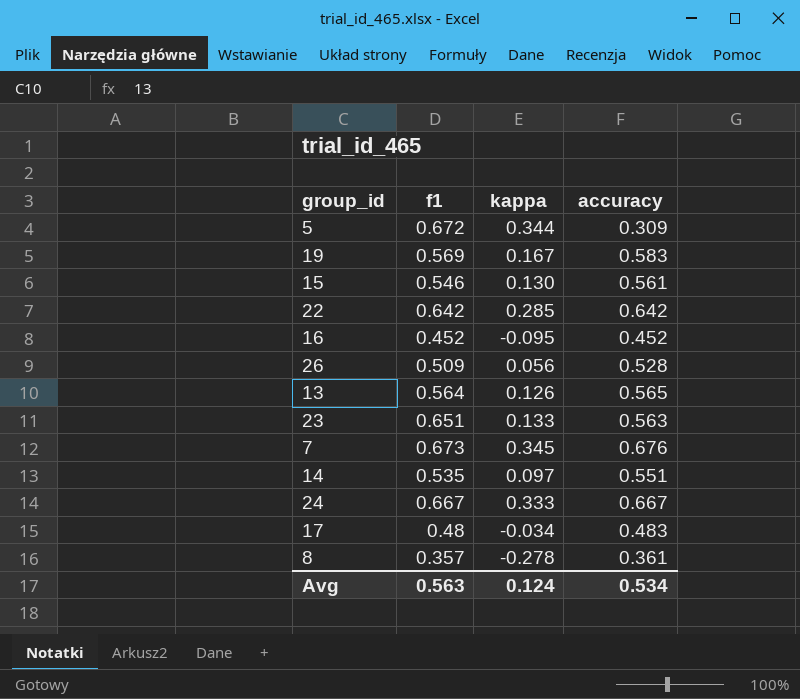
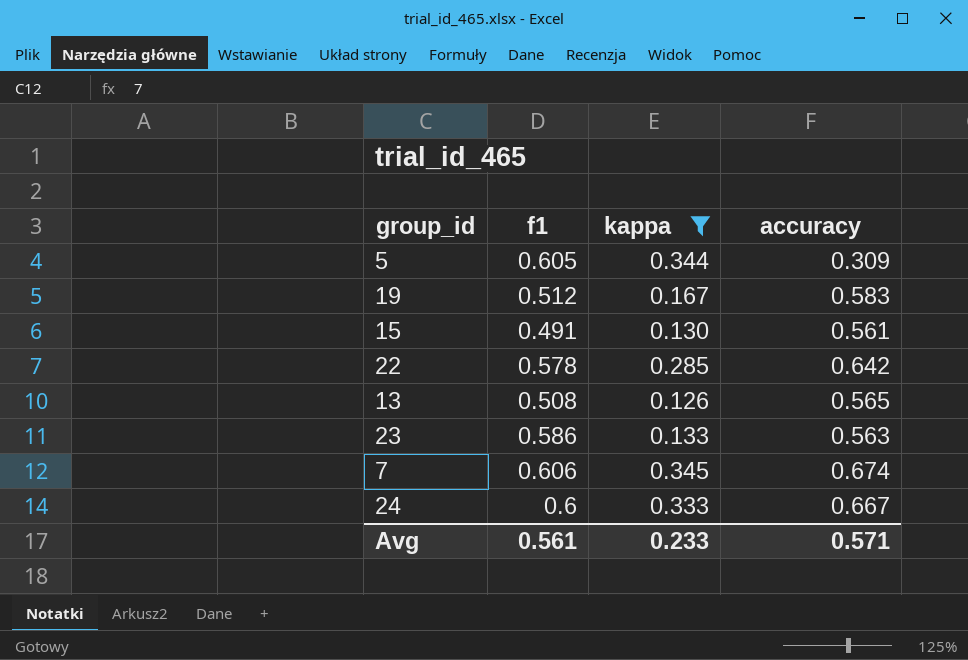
filter: none -> kappa >= 0.126
5 | f1: 0.672 -> 0.605
19 | f1: 0.569 -> 0.512
15 | f1: 0.546 -> 0.491
22 | f1: 0.642 -> 0.578
13 | f1: 0.564 -> 0.508
23 | f1: 0.651 -> 0.586
7 | f1: 0.673 -> 0.606
7 | accuracy: 0.676 -> 0.674
24 | f1: 0.667 -> 0.6
Avg | f1: 0.563 -> 0.561
Avg | kappa: 0.124 -> 0.233
Avg | accuracy: 0.534 -> 0.571

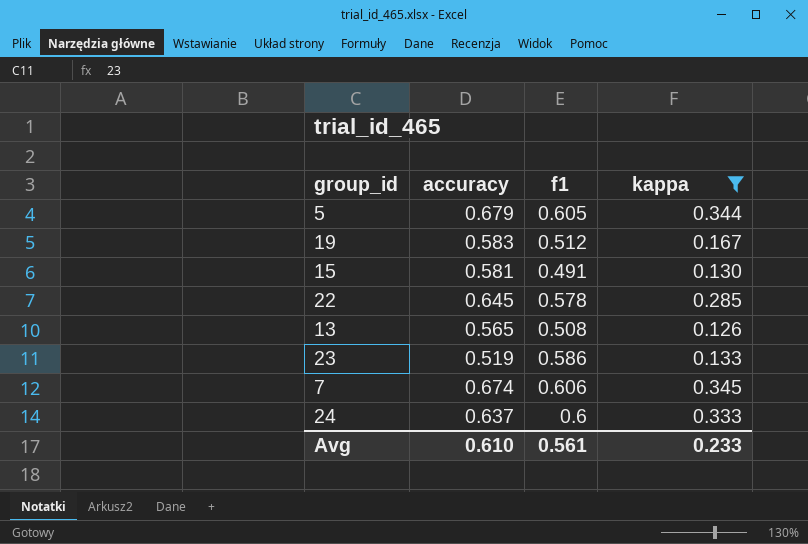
column accuracy | position: 4 -> 2
5 | accuracy: 0.309 -> 0.679
15 | accuracy: 0.561 -> 0.581
22 | accuracy: 0.642 -> 0.645
23 | accuracy: 0.563 -> 0.519
24 | accuracy: 0.667 -> 0.637
Avg | accuracy: 0.571 -> 0.610

